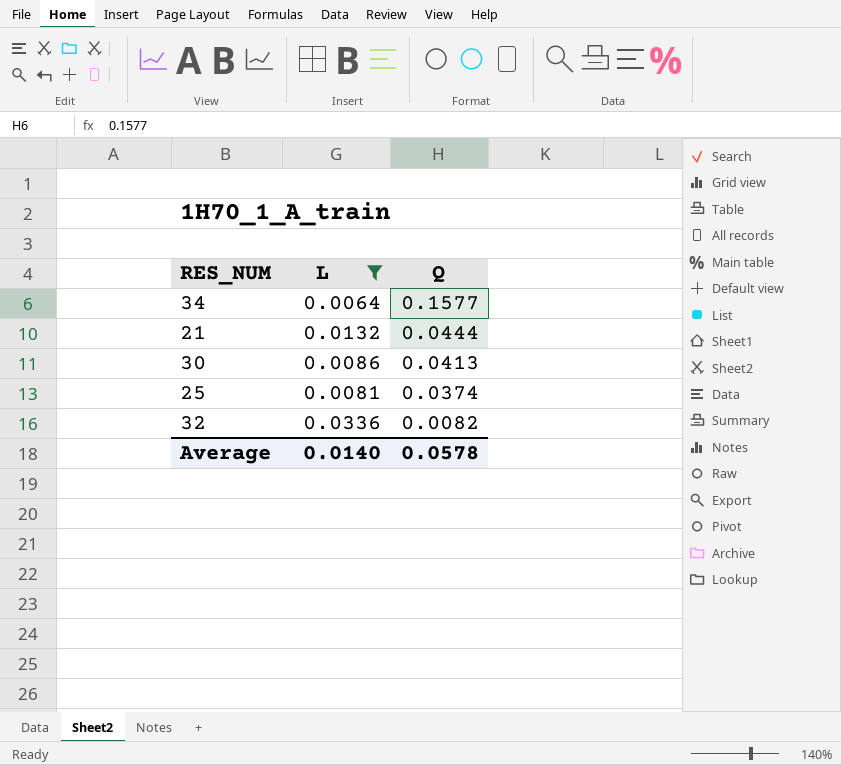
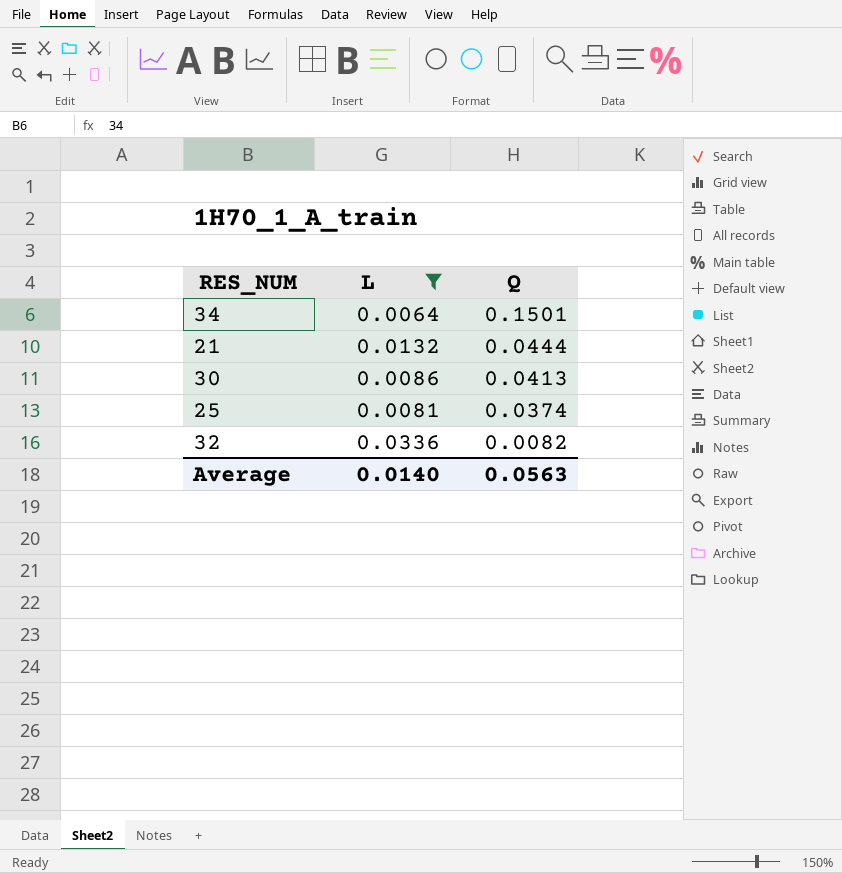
34 | Q: 0.1577 -> 0.1501
Average | Q: 0.0578 -> 0.0563

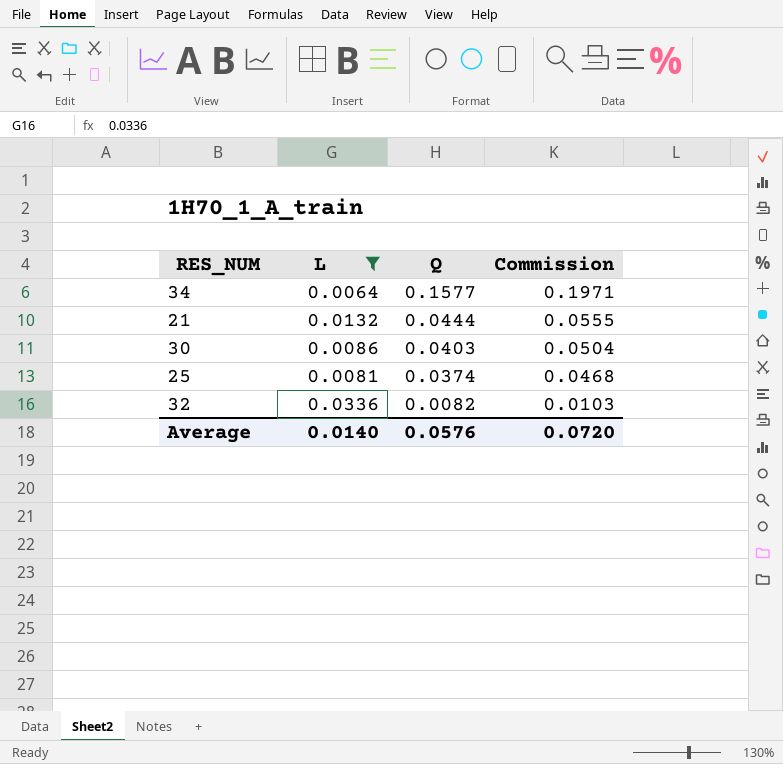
column Commission | formula: none -> [Q] * 1.25
34 | Q: 0.1501 -> 0.1577
30 | Q: 0.0413 -> 0.0403
Average | Q: 0.0563 -> 0.0576

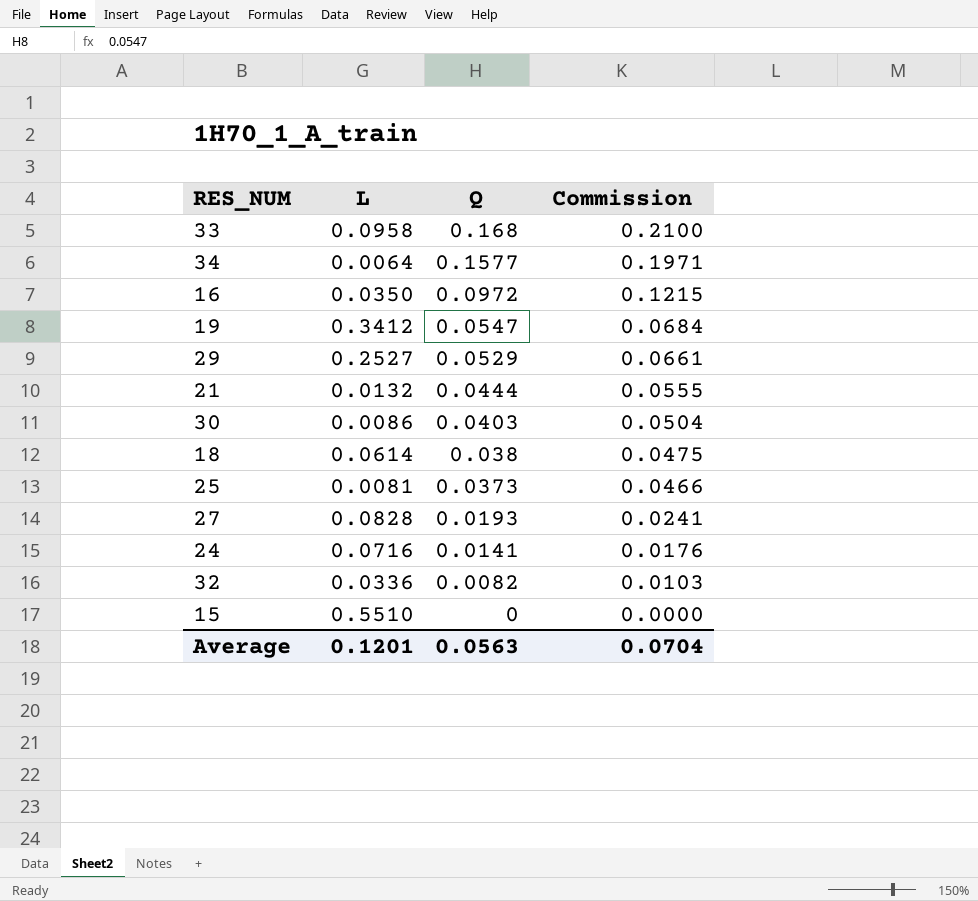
filter: L <= 0.0336 -> none
25 | Q: 0.0374 -> 0.0373
25 | Commission: 0.0468 -> 0.0466
Average | L: 0.0140 -> 0.1201
Average | Q: 0.0576 -> 0.0563
Average | Commission: 0.0720 -> 0.0704

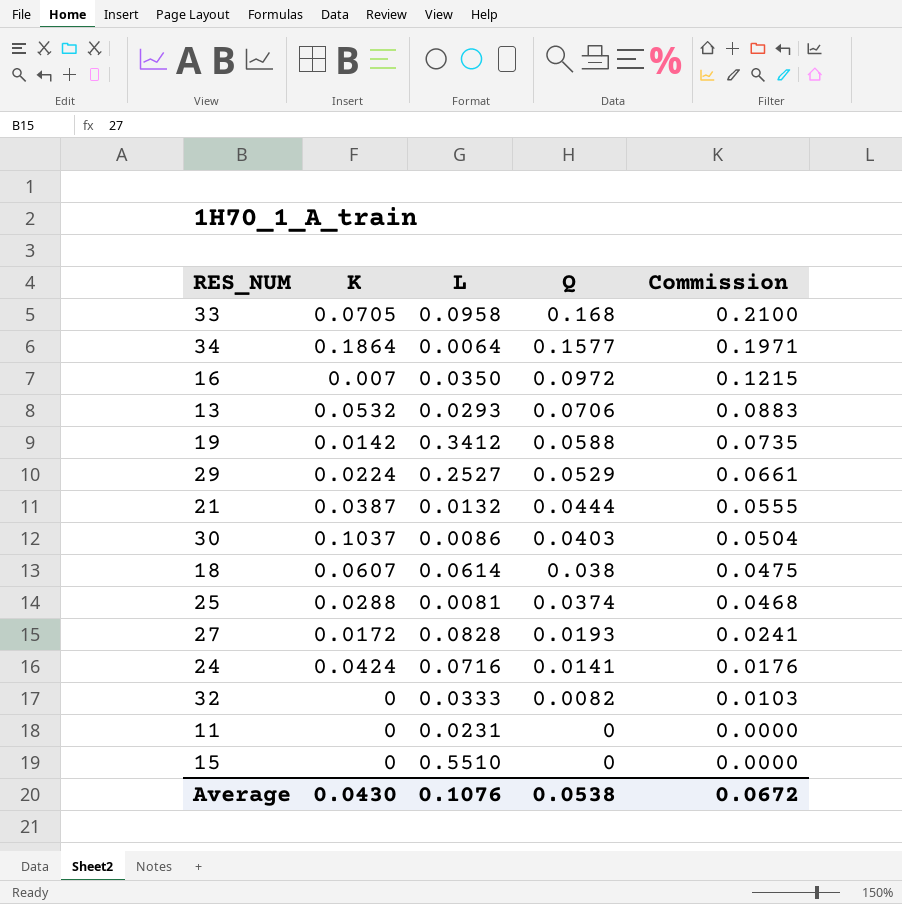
column K | position: none -> 2
row 13: none -> 0.0532 | 0.0293 | 0.0706 | 0.0883
19 | Q: 0.0547 -> 0.0588
19 | Commission: 0.0684 -> 0.0735
25 | Q: 0.0373 -> 0.0374
25 | Commission: 0.0466 -> 0.0468
32 | L: 0.0336 -> 0.0333
row 11: none -> 0 | 0.0231 | 0 | 0.0000
Average | L: 0.1201 -> 0.1076
Average | Q: 0.0563 -> 0.0538
Average | Commission: 0.0704 -> 0.0672

